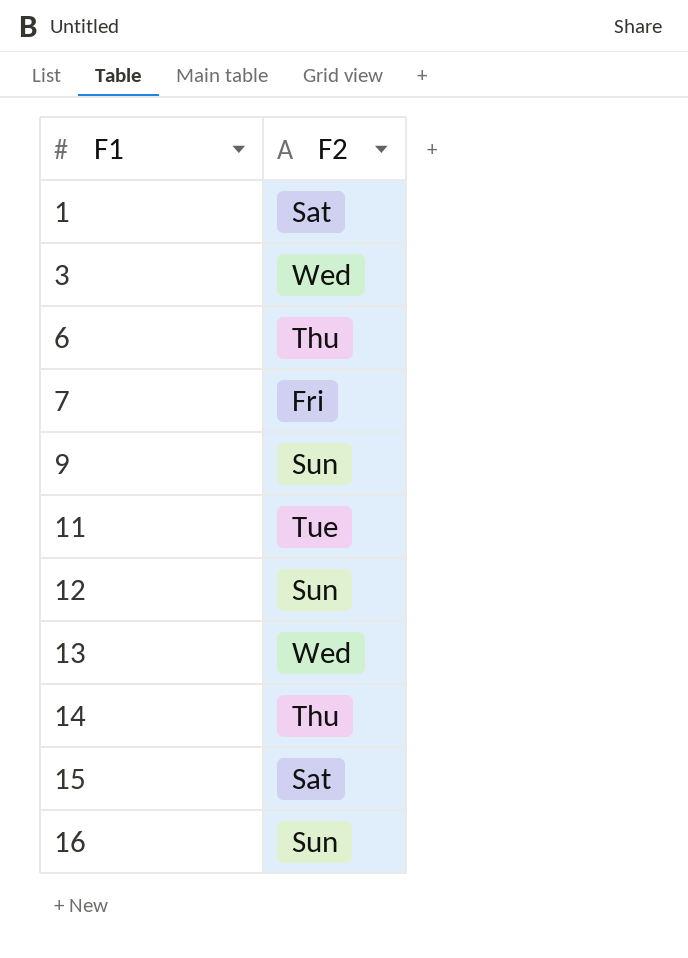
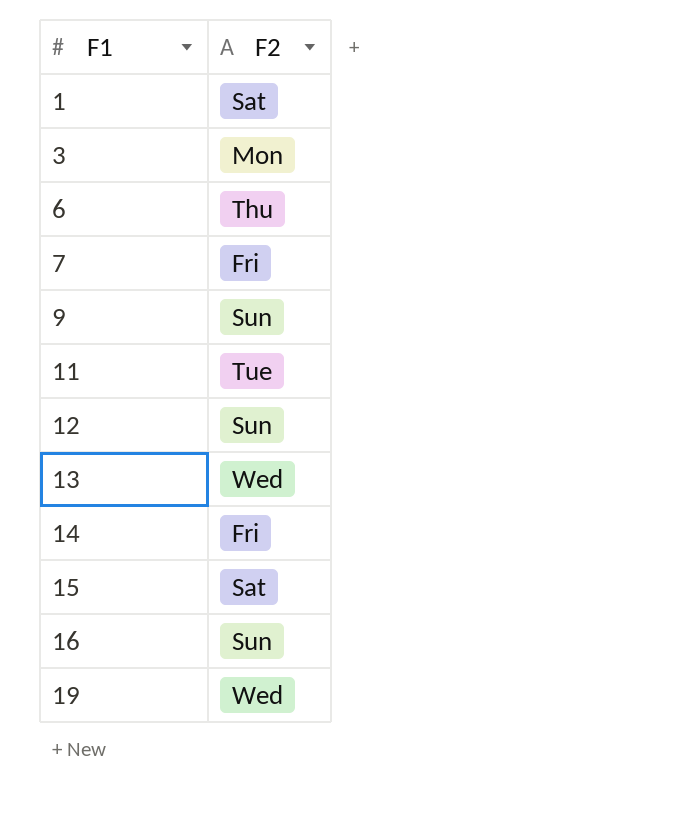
3 | F2: Wed -> Mon
14 | F2: Thu -> Fri
row 19: none -> Wed

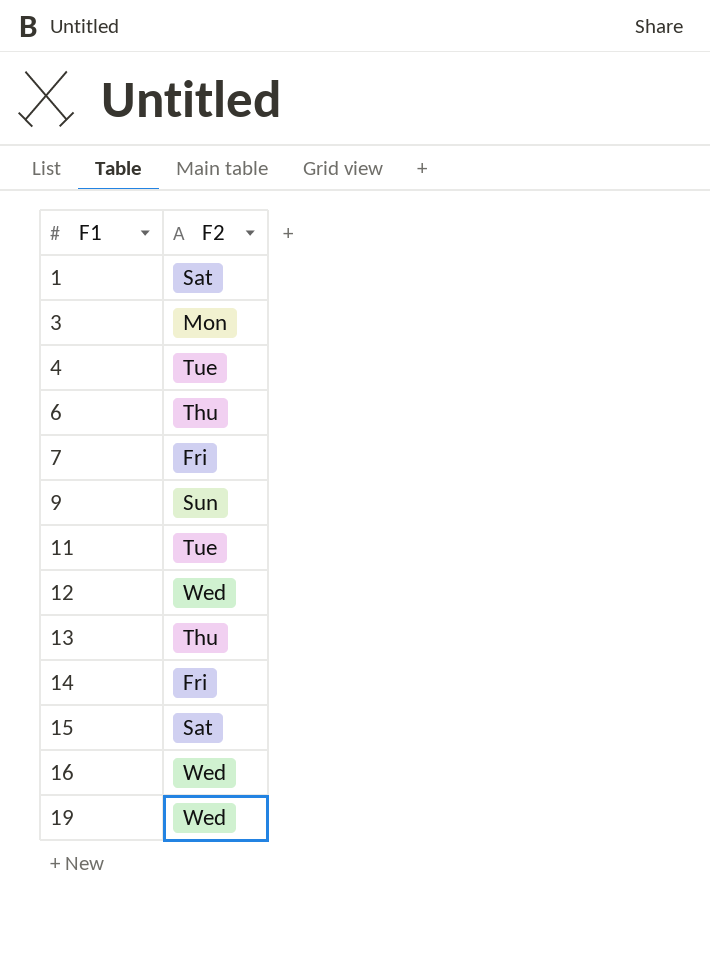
row 4: none -> Tue
12 | F2: Sun -> Wed
13 | F2: Wed -> Thu
16 | F2: Sun -> Wed

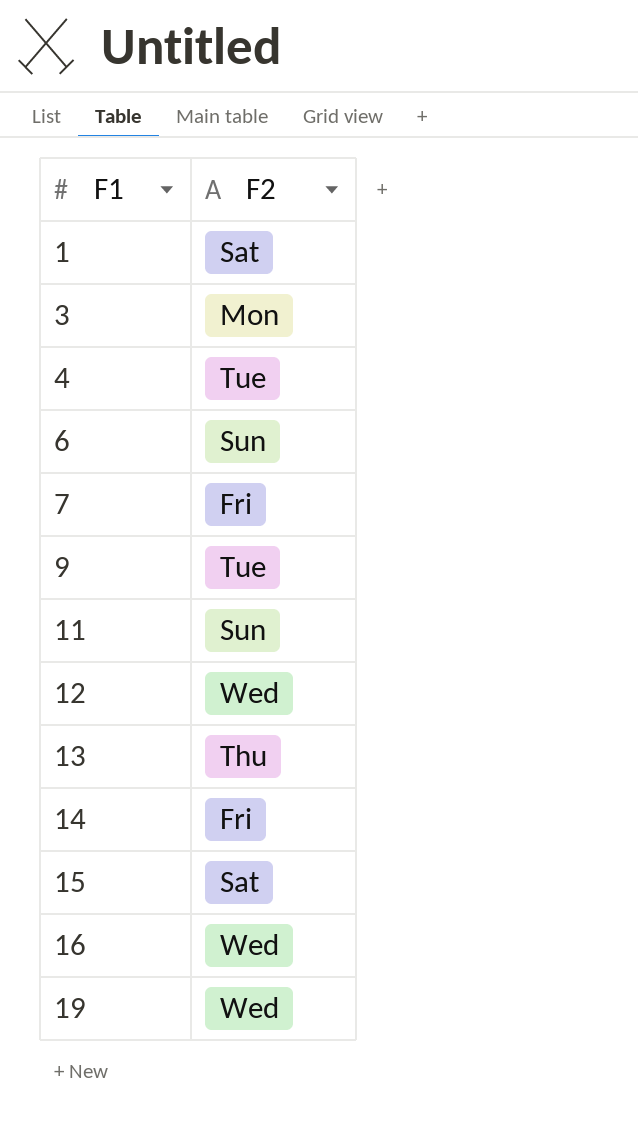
6 | F2: Thu -> Sun
9 | F2: Sun -> Tue
11 | F2: Tue -> Sun

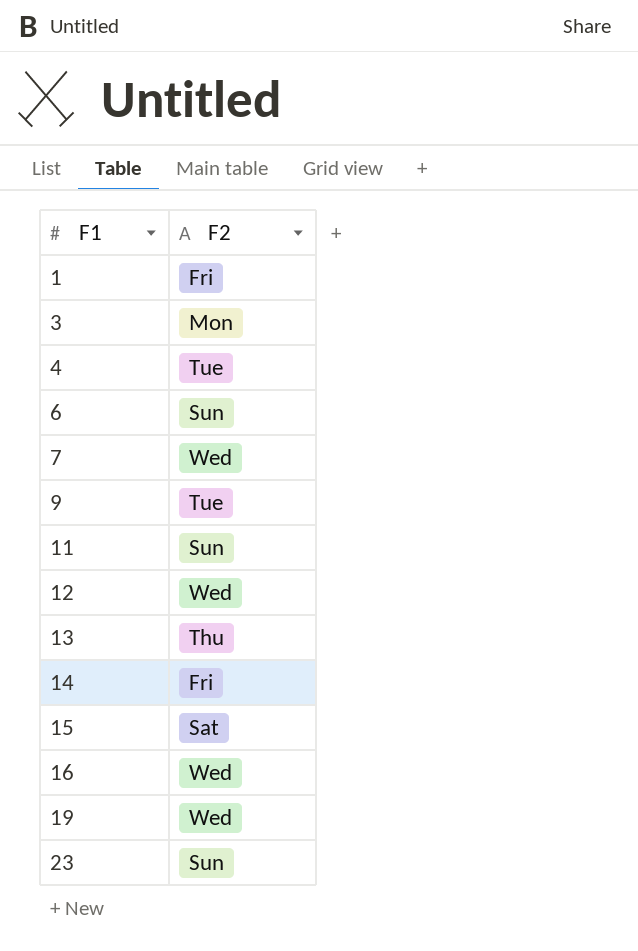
1 | F2: Sat -> Fri
7 | F2: Fri -> Wed
row 23: none -> Sun

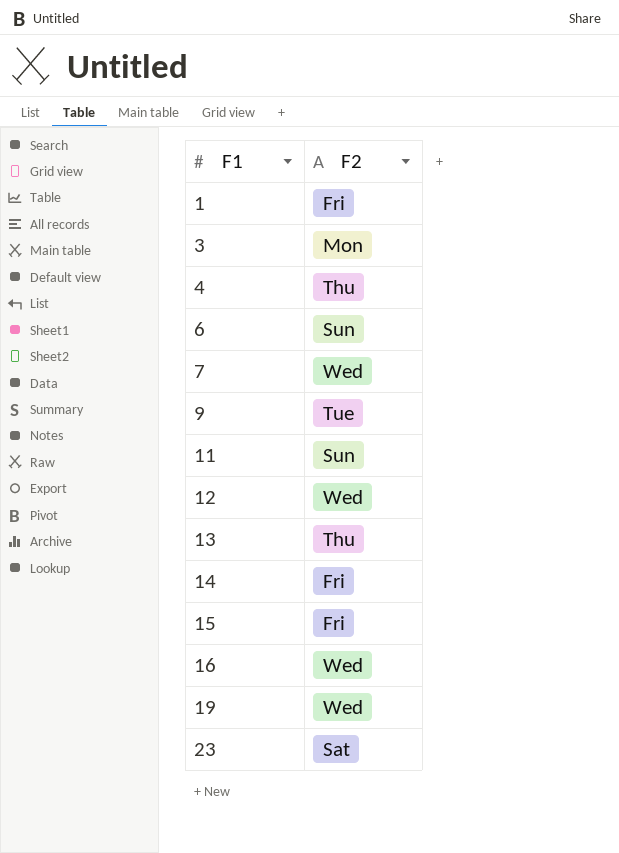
4 | F2: Tue -> Thu
15 | F2: Sat -> Fri
23 | F2: Sun -> Sat

